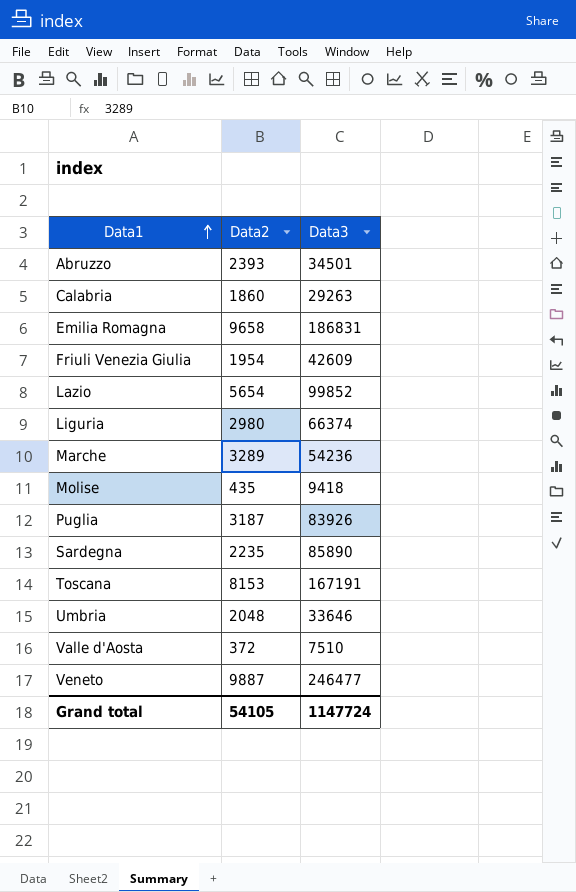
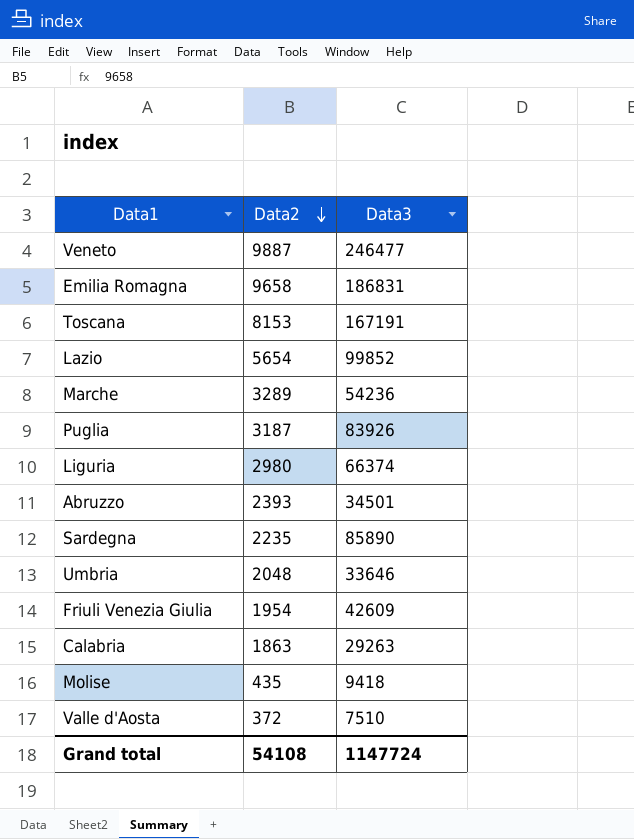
row order: Data1 ascending -> Data2 descending
Calabria | Data2: 1860 -> 1863
Grand total | Data2: 54105 -> 54108

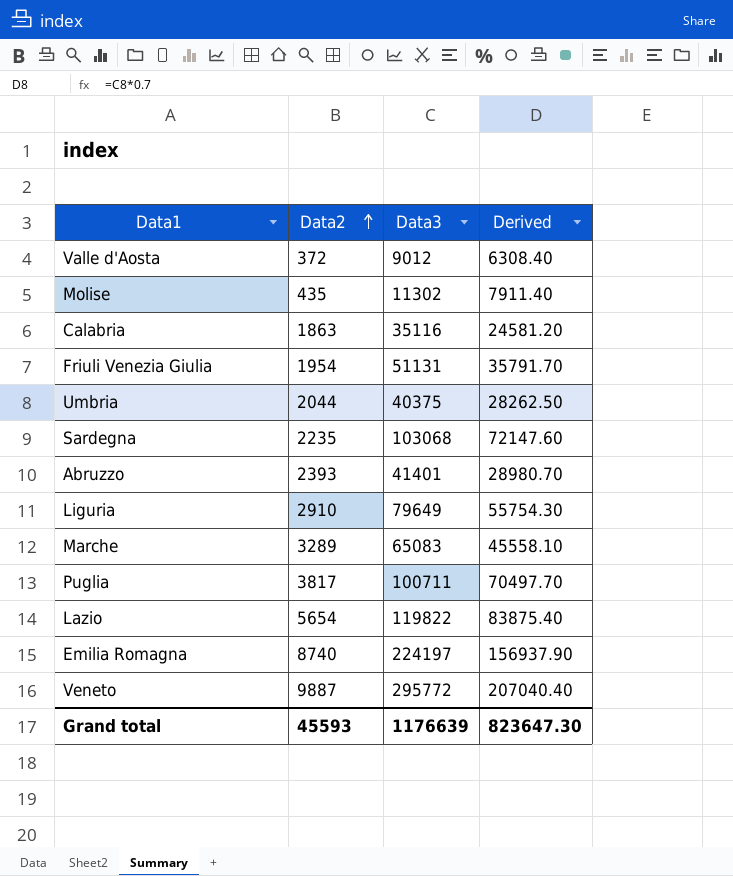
row order: Data2 descending -> Data2 ascending
column Derived | formula: none -> [Data3] * 0.7
row Toscana: 8153 | 167191 -> none
Valle d'Aosta | Data3: 7510 -> 9012
Molise | Data3: 9418 -> 11302
Calabria | Data3: 29263 -> 35116
Friuli Venezia Giulia | Data3: 42609 -> 51131
Umbria | Data2: 2048 -> 2044
Umbria | Data3: 33646 -> 40375
Sardegna | Data3: 85890 -> 103068
Abruzzo | Data3: 34501 -> 41401
Liguria | Data2: 2980 -> 2910
Liguria | Data3: 66374 -> 79649
Marche | Data3: 54236 -> 65083
Puglia | Data2: 3187 -> 3817
Puglia | Data3: 83926 -> 100711
Lazio | Data3: 99852 -> 119822
Emilia Romagna | Data2: 9658 -> 8740
Emilia Romagna | Data3: 186831 -> 224197
Veneto | Data3: 246477 -> 295772
Grand total | Data2: 54108 -> 45593
Grand total | Data3: 1147724 -> 1176639

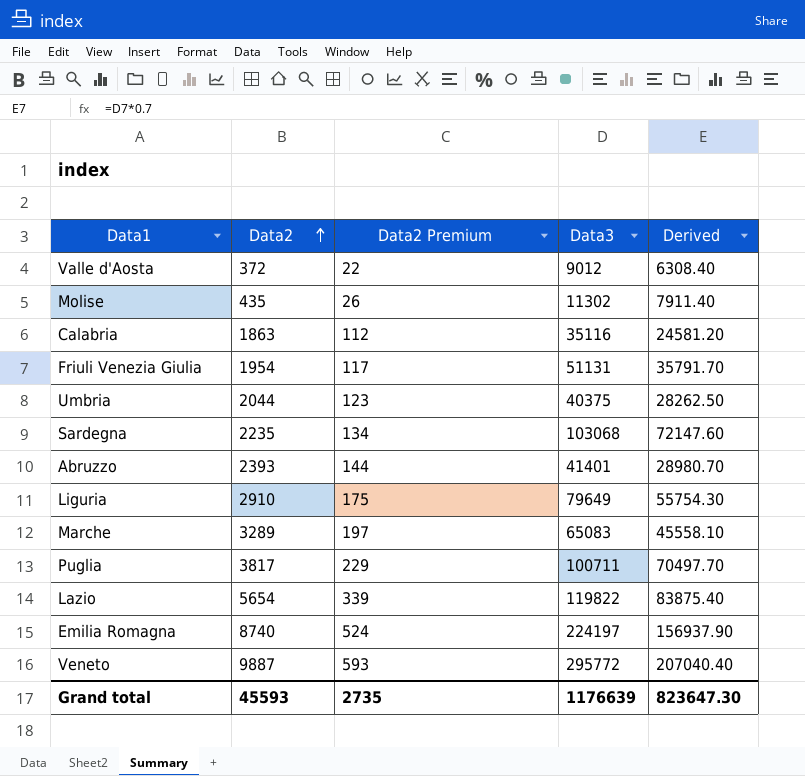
column Data2 Premium | formula: none -> [Data2] * 0.06

